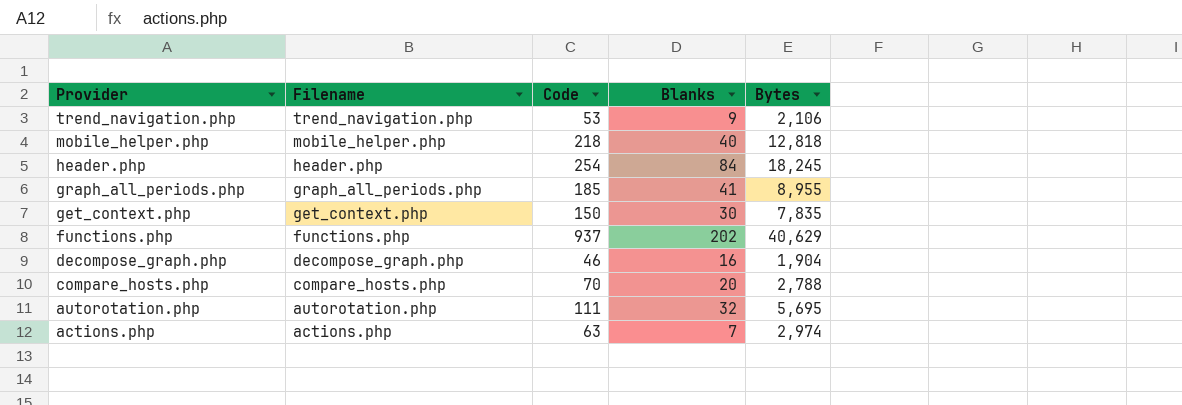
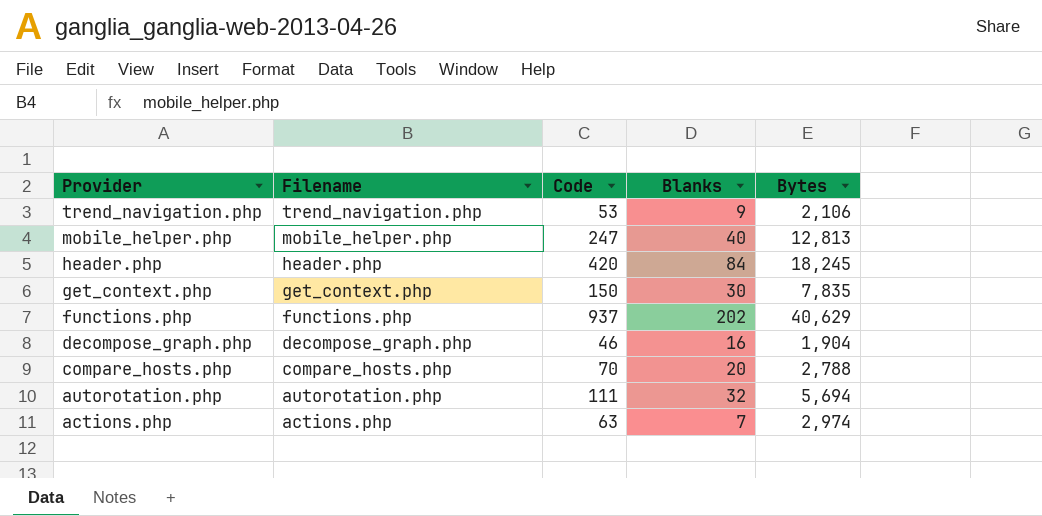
row graph_all_periods.php: graph_all_periods.php | 185 | 41 | 8,955 -> none
mobile_helper.php | Code: 218 -> 247
mobile_helper.php | Bytes: 12,818 -> 12,813
header.php | Code: 254 -> 420
autorotation.php | Bytes: 5,695 -> 5,694

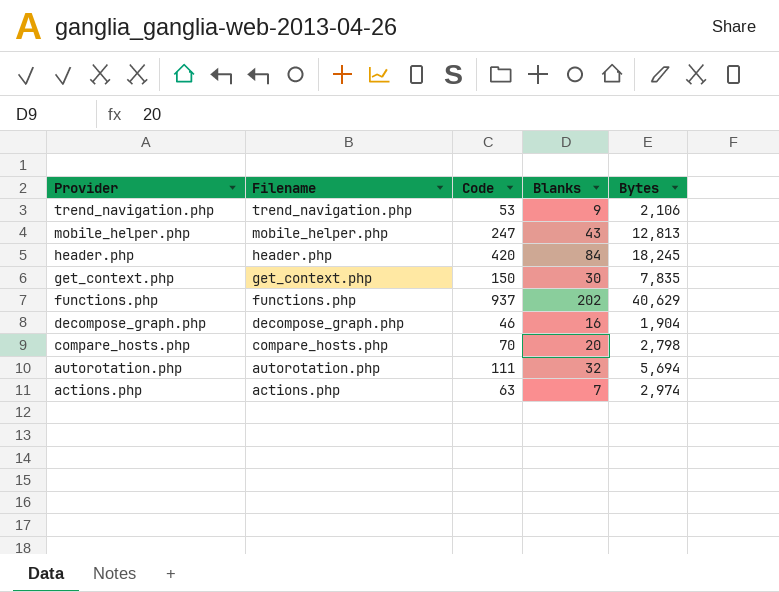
mobile_helper.php | Blanks: 40 -> 43
compare_hosts.php | Bytes: 2,788 -> 2,798

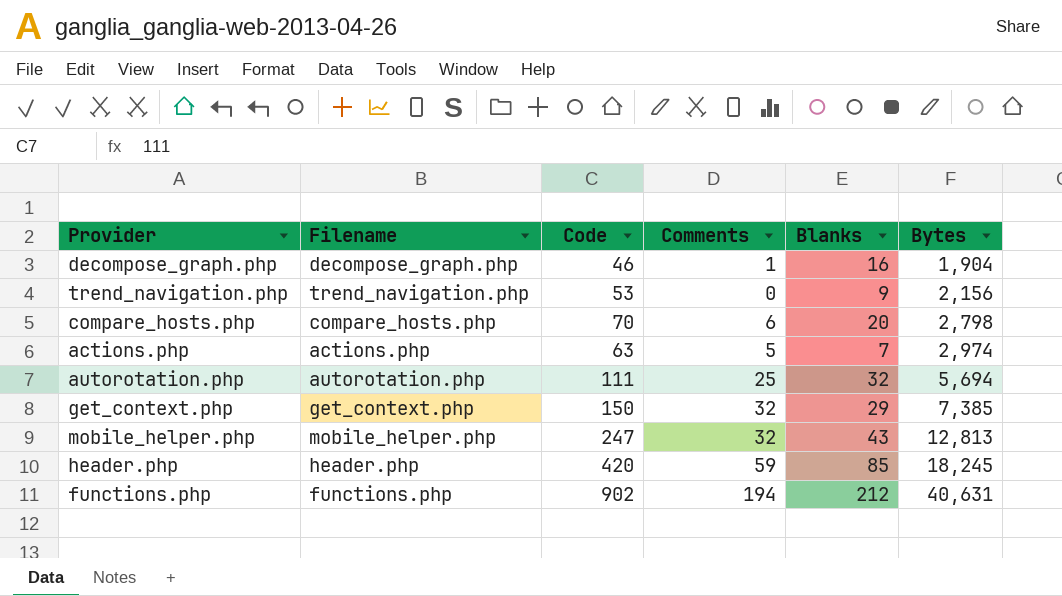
row order: Provider descending -> Bytes ascending
column Comments | position: none -> 4
trend_navigation.php | Bytes: 2,106 -> 2,156
get_context.php | Blanks: 30 -> 29
get_context.php | Bytes: 7,835 -> 7,385
header.php | Blanks: 84 -> 85
functions.php | Code: 937 -> 902
functions.php | Blanks: 202 -> 212
functions.php | Bytes: 40,629 -> 40,631

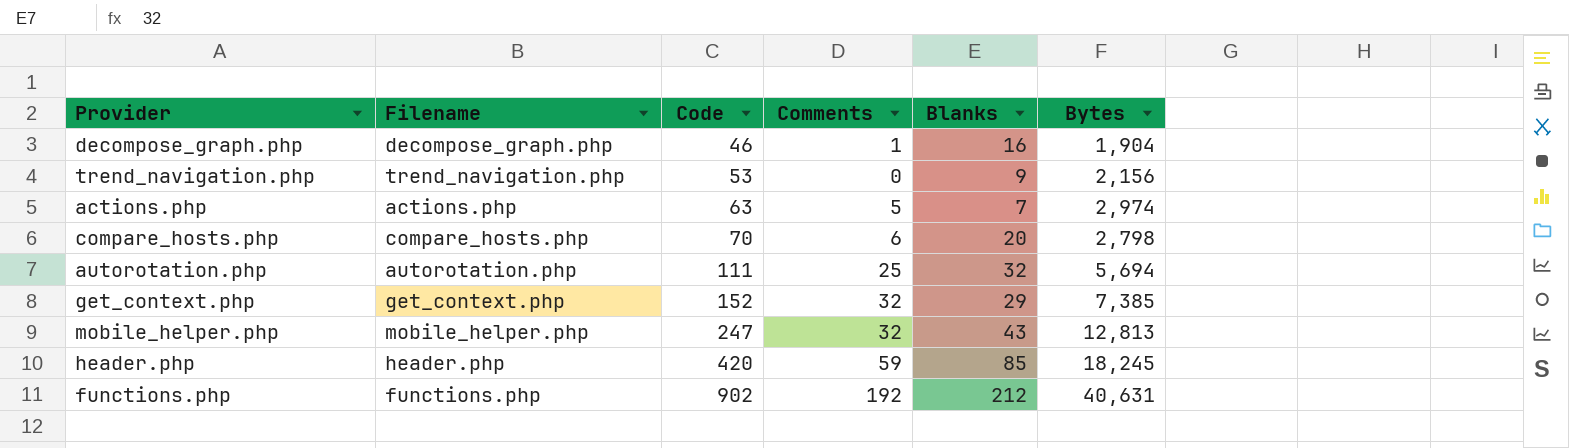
row order: Bytes ascending -> Code ascending
get_context.php | Code: 150 -> 152
functions.php | Comments: 194 -> 192

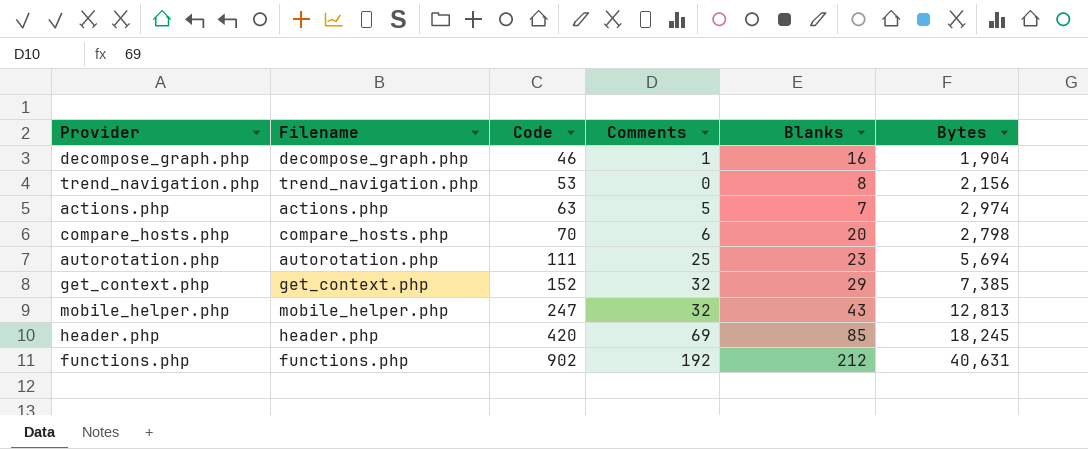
trend_navigation.php | Blanks: 9 -> 8
autorotation.php | Blanks: 32 -> 23
header.php | Comments: 59 -> 69

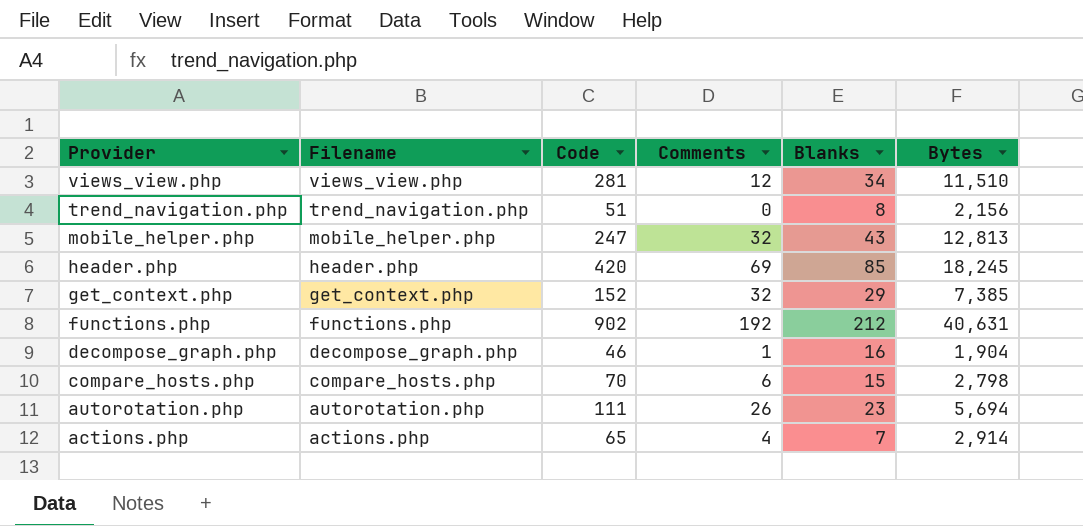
row order: Code ascending -> Provider descending
row views_view.php: none -> views_view.php | 281 | 12 | 34 | 11,510
trend_navigation.php | Code: 53 -> 51
compare_hosts.php | Blanks: 20 -> 15
autorotation.php | Comments: 25 -> 26
actions.php | Code: 63 -> 65
actions.php | Comments: 5 -> 4
actions.php | Bytes: 2,974 -> 2,914

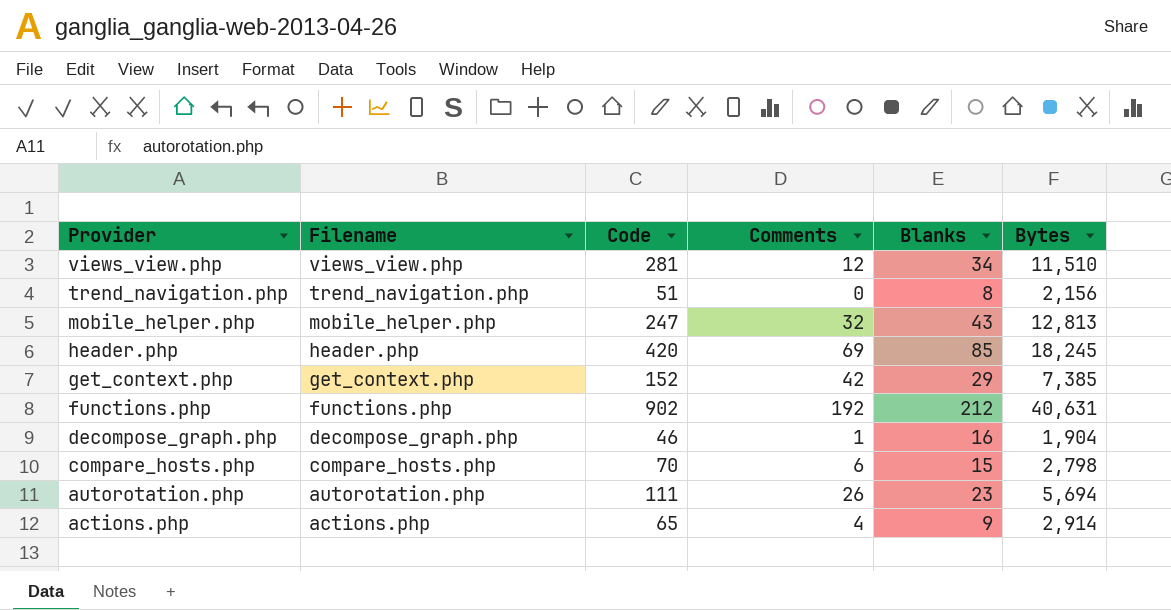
get_context.php | Comments: 32 -> 42
actions.php | Blanks: 7 -> 9

